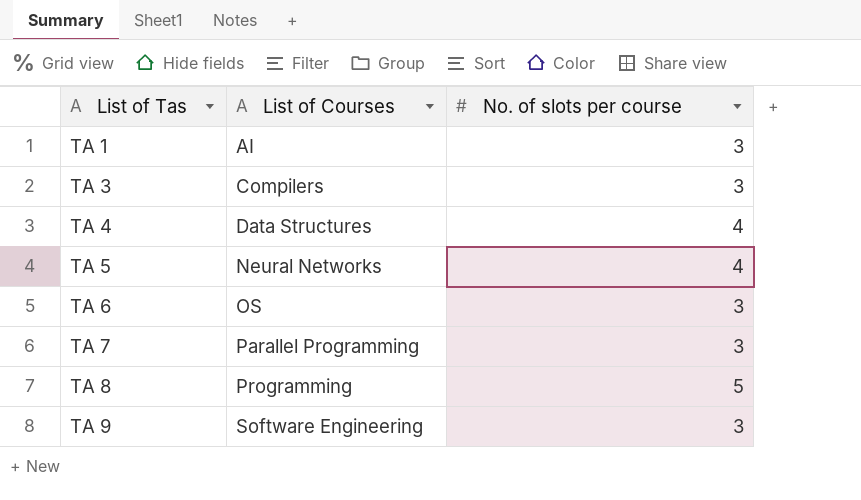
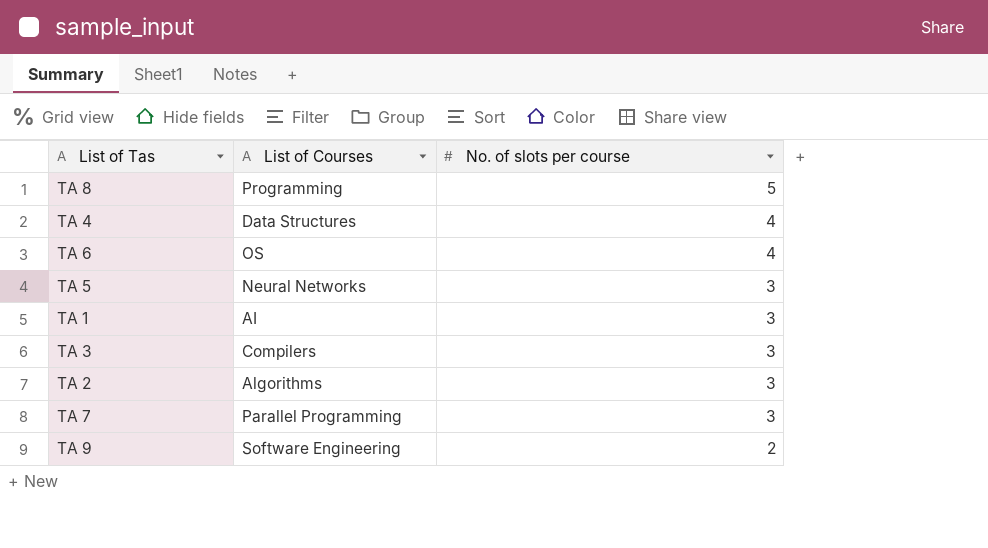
row order: List of Tas ascending -> No. of slots per course descending
TA 6 | No. of slots per course: 3 -> 4
TA 5 | No. of slots per course: 4 -> 3
row TA 2: none -> Algorithms | 3
TA 9 | No. of slots per course: 3 -> 2

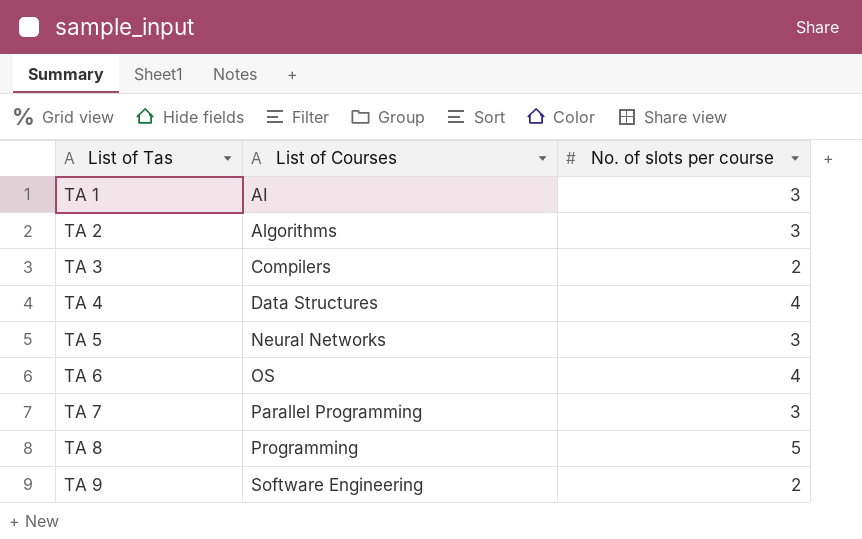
row order: No. of slots per course descending -> List of Tas ascending
TA 3 | No. of slots per course: 3 -> 2

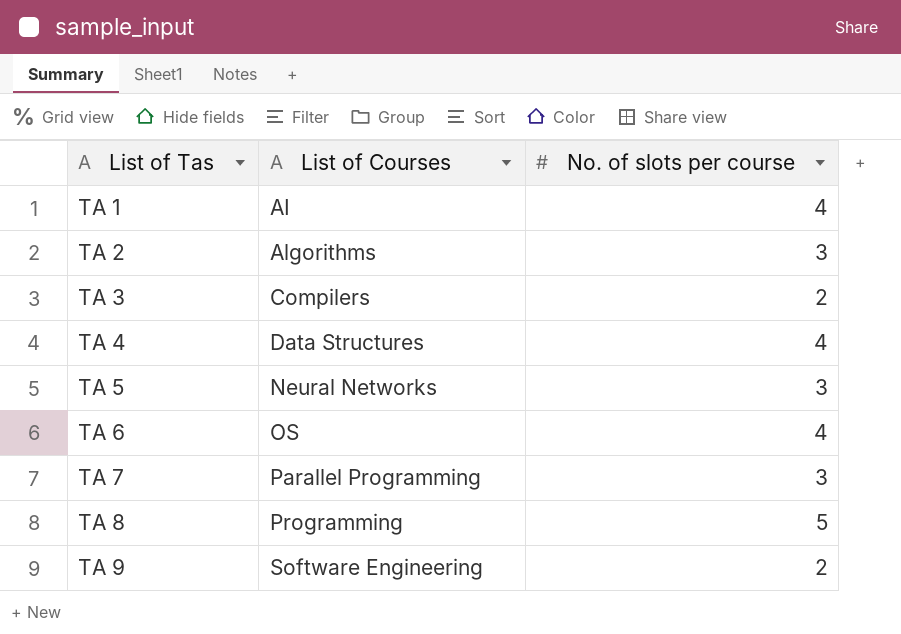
TA 1 | No. of slots per course: 3 -> 4

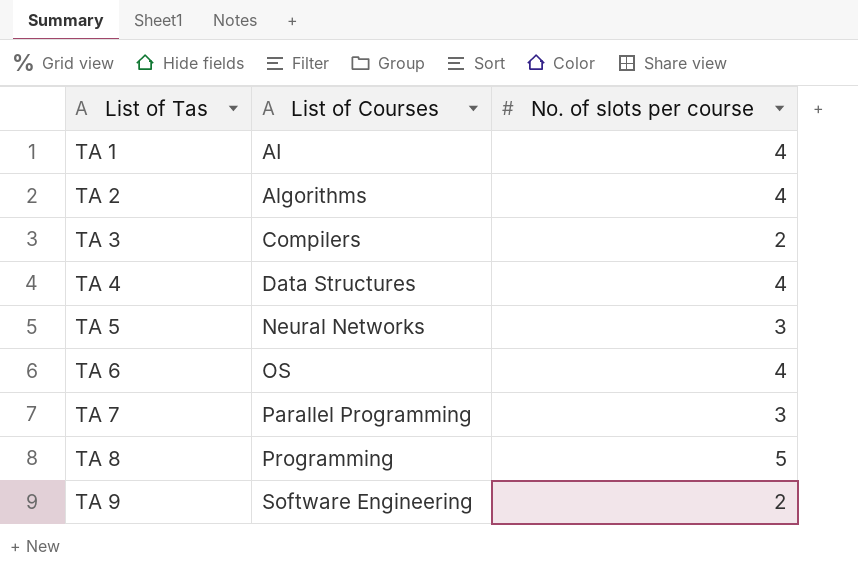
TA 2 | No. of slots per course: 3 -> 4

